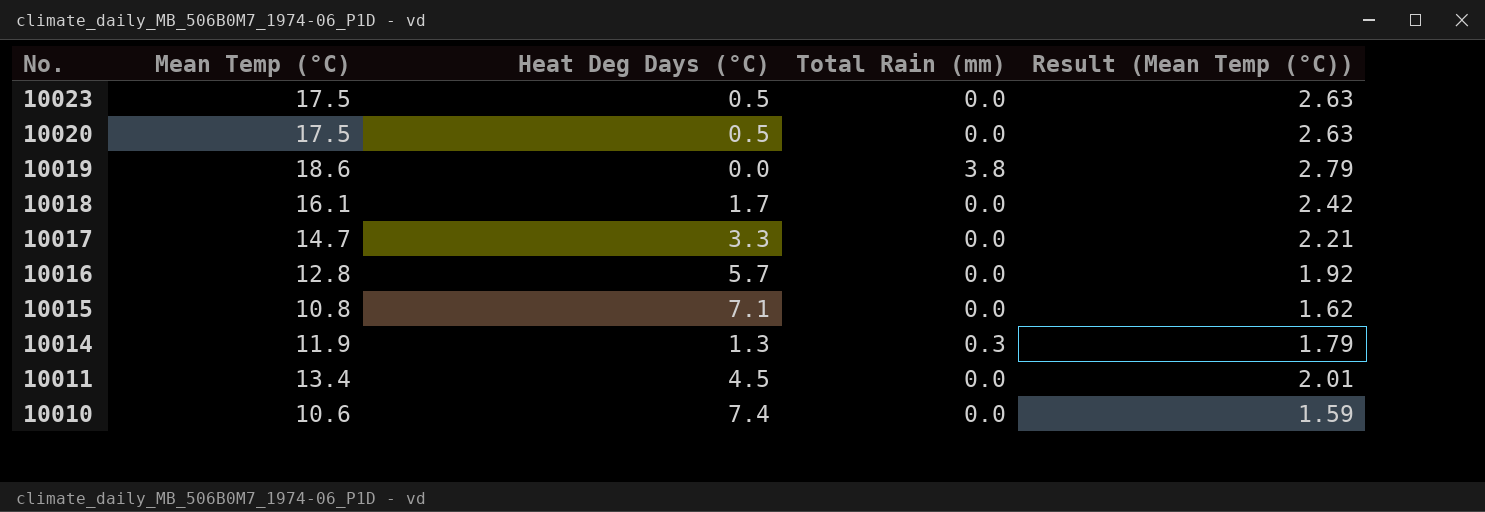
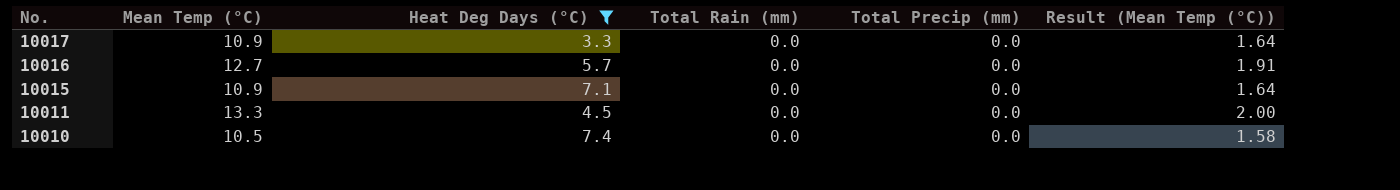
filter: none -> Heat Deg Days (°C) >= 3.3
column Total Precip (mm) | position: none -> 5
10017 | Mean Temp (°C): 14.7 -> 10.9
10017 | Result (Mean Temp (°C)): 2.21 -> 1.64
10016 | Mean Temp (°C): 12.8 -> 12.7
10016 | Result (Mean Temp (°C)): 1.92 -> 1.91
10015 | Mean Temp (°C): 10.8 -> 10.9
10015 | Result (Mean Temp (°C)): 1.62 -> 1.64
10011 | Mean Temp (°C): 13.4 -> 13.3
10011 | Result (Mean Temp (°C)): 2.01 -> 2.00
10010 | Mean Temp (°C): 10.6 -> 10.5
10010 | Result (Mean Temp (°C)): 1.59 -> 1.58

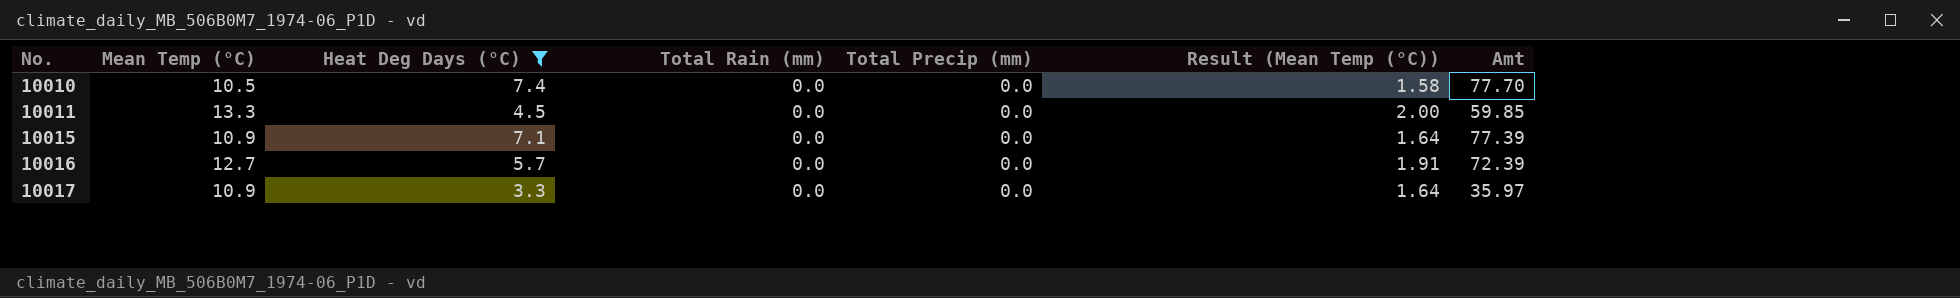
row order: No. descending -> No. ascending
column Amt | formula: none -> [Mean Temp (°C)] * [Heat Deg Days (°C)]

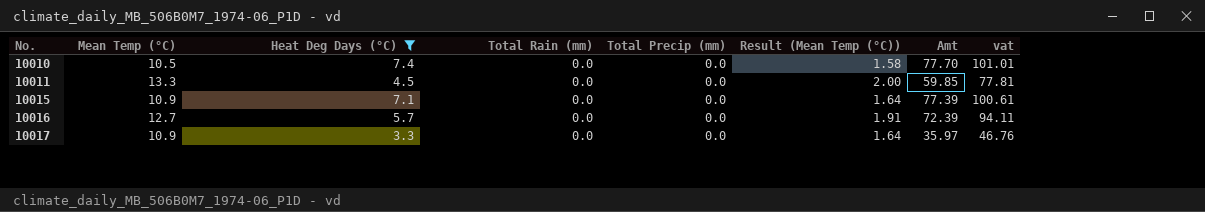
column vat | formula: none -> [Amt] * 1.3

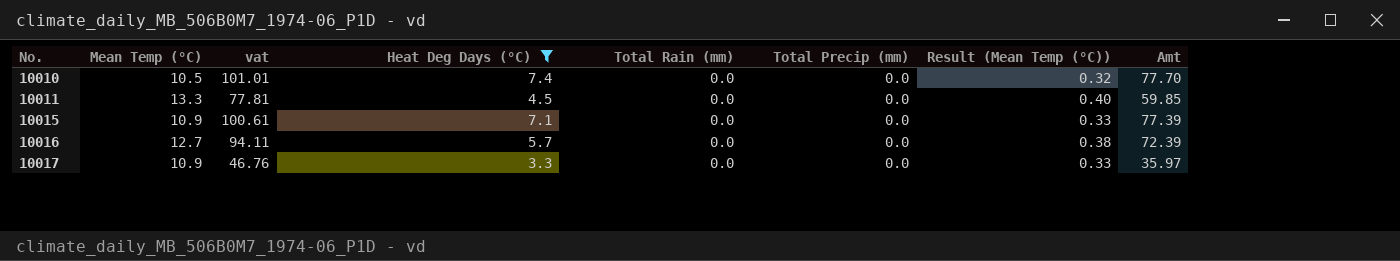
column vat | position: 8 -> 3
column Result (Mean Temp (°C)) | formula: [Mean Temp (°C)] * 0.15 -> [Mean Temp (°C)] * 0.03

